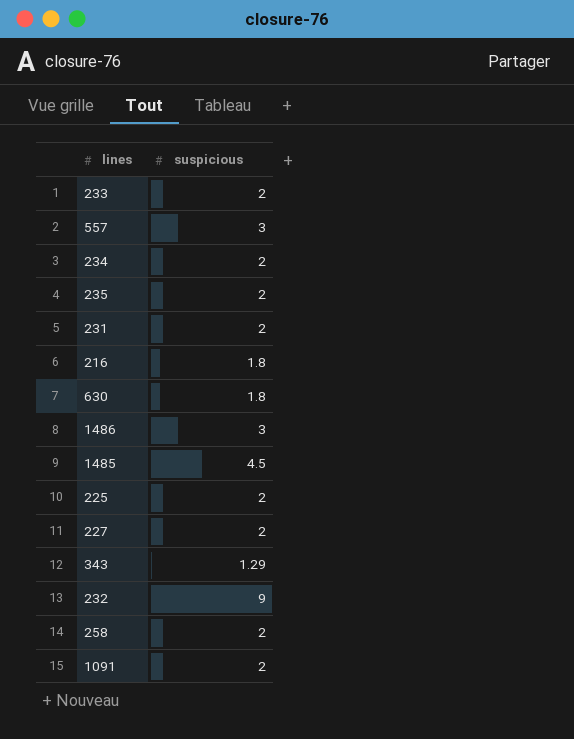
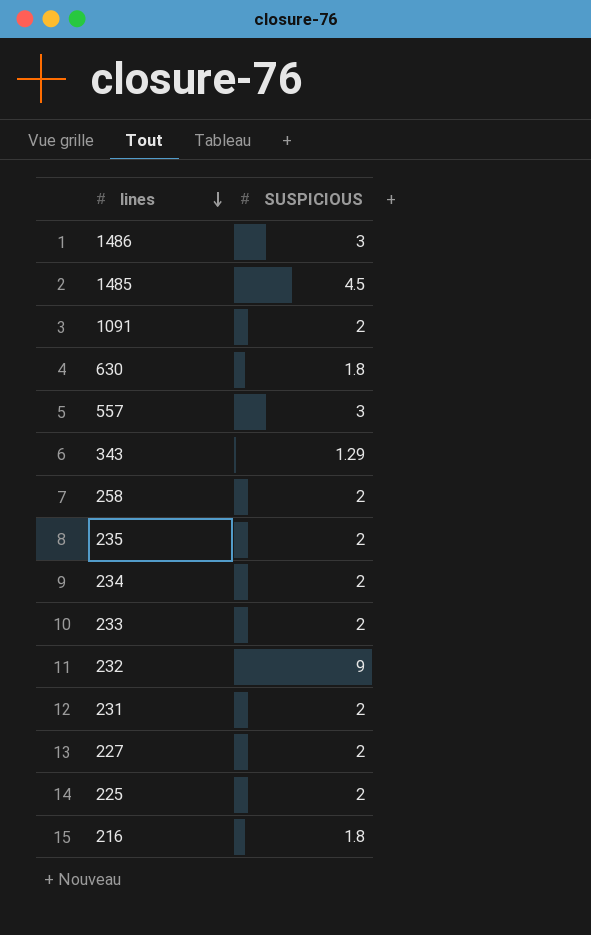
row order: none -> lines descending
column name: suspicious -> SUSPICIOUS

